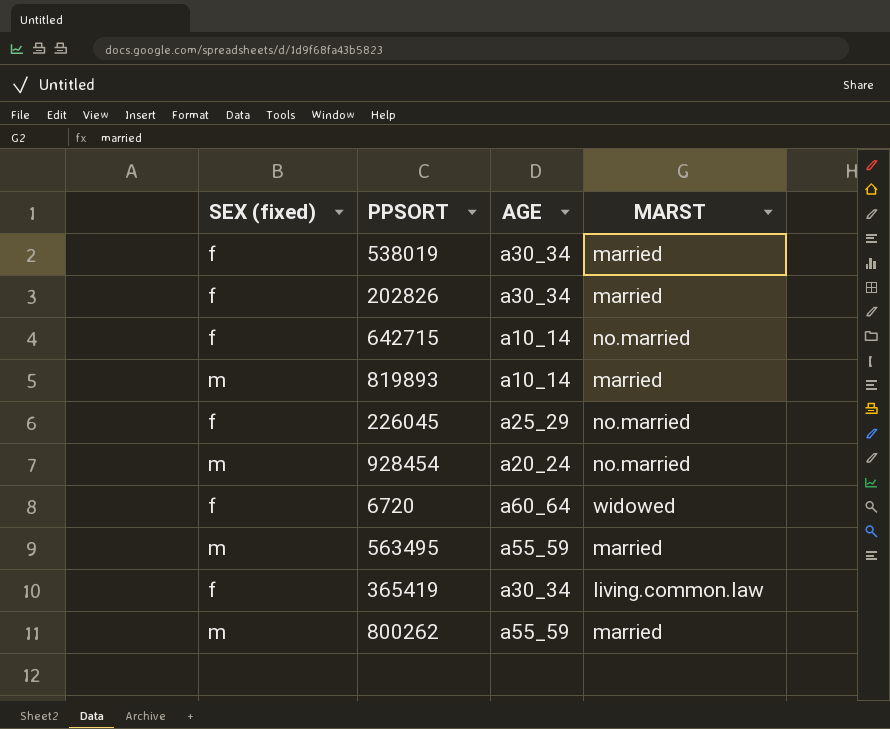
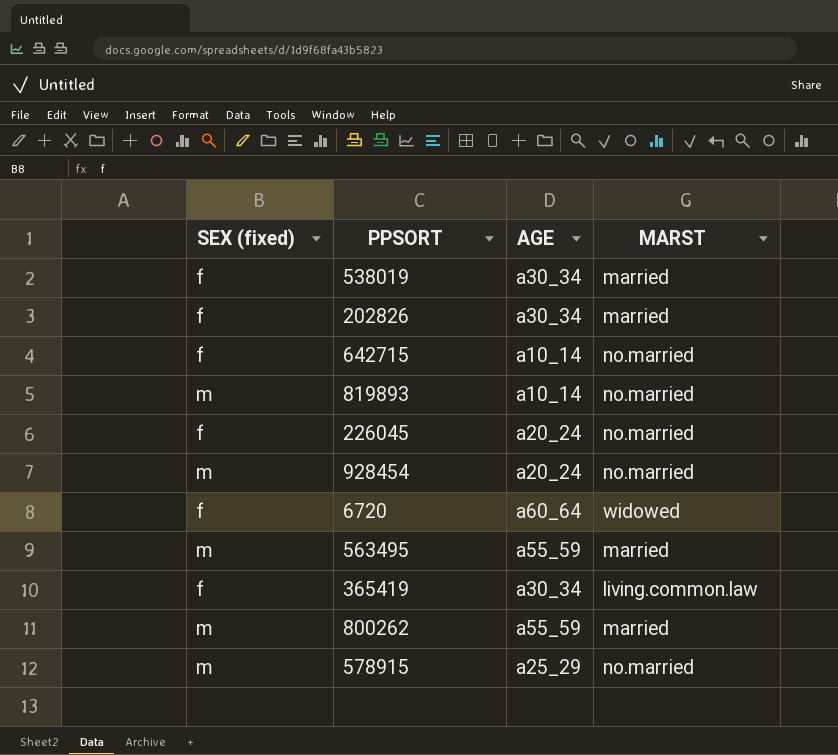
819893 | MARST: married -> no.married
226045 | AGE: a25_29 -> a20_24
row 578915: none -> m | a25_29 | no.married

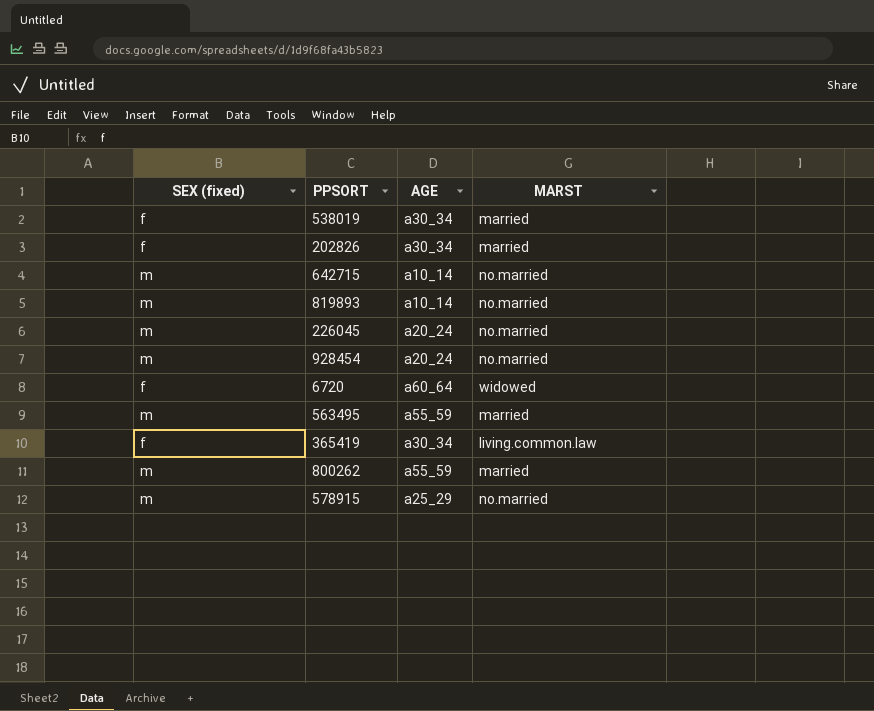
642715 | SEX (fixed): f -> m
226045 | SEX (fixed): f -> m

